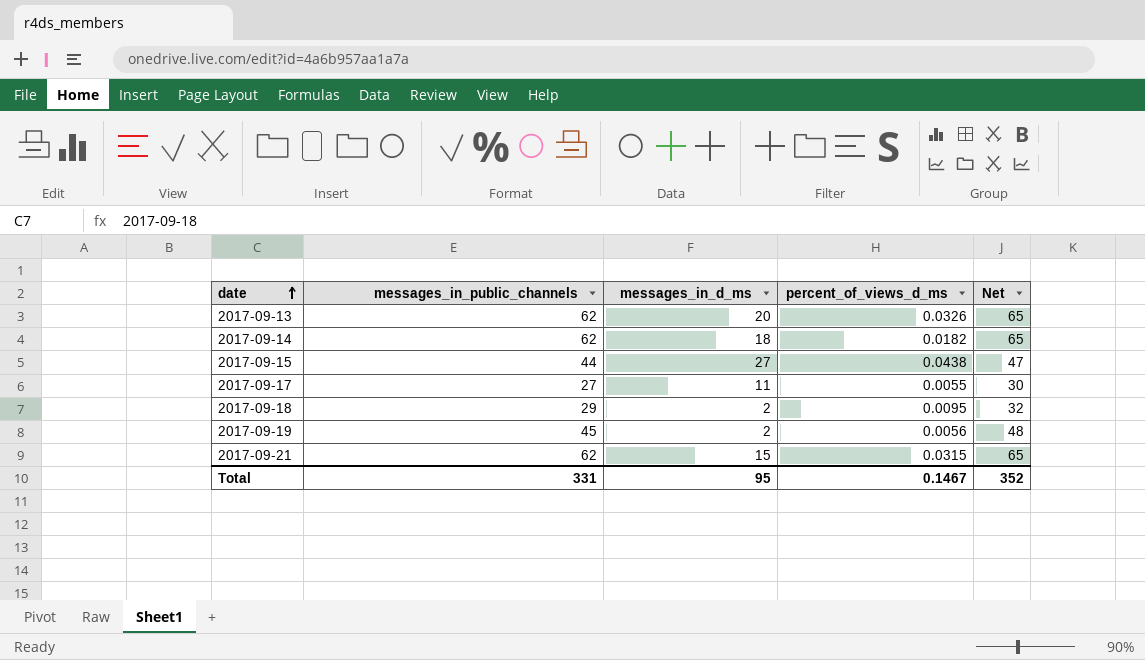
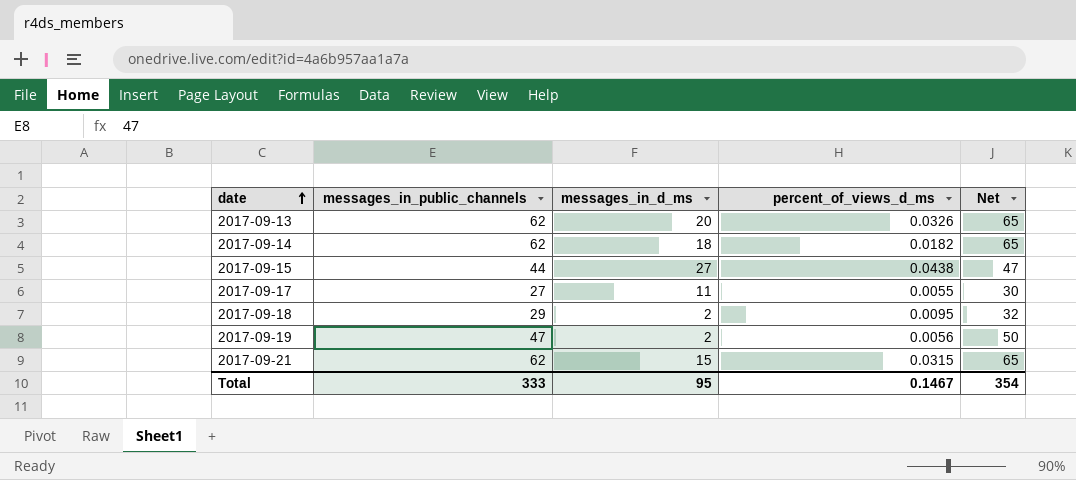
2017-09-19 | messages_in_public_channels: 45 -> 47
2017-09-19 | Net: 48 -> 50
Total | messages_in_public_channels: 331 -> 333
Total | Net: 352 -> 354

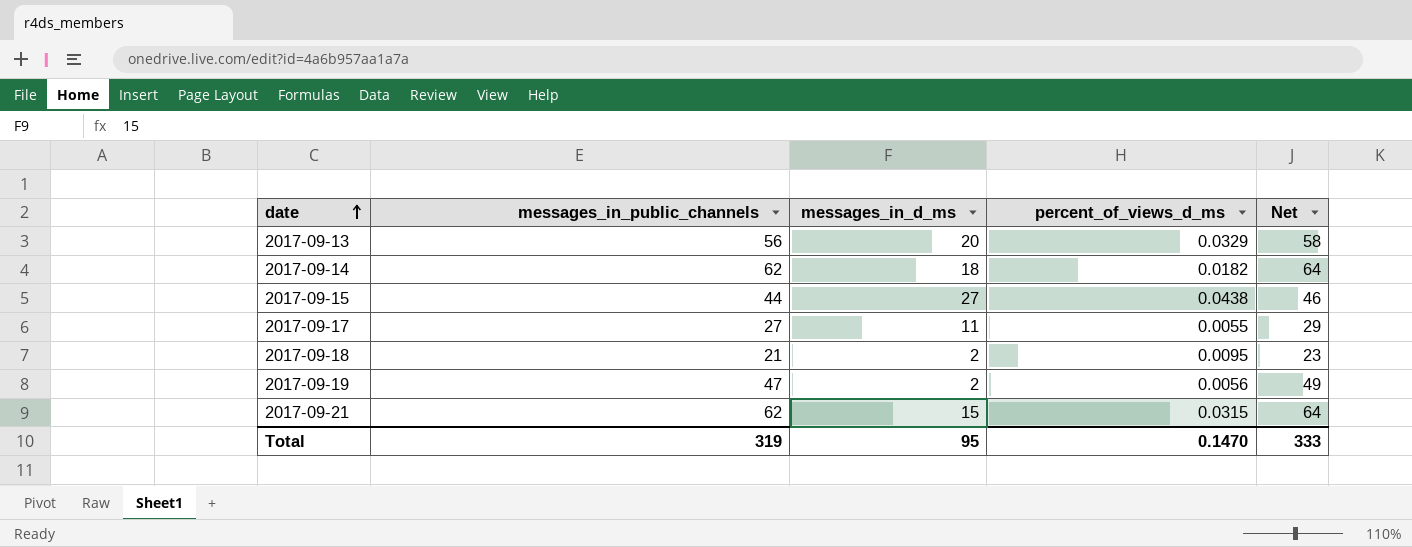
column Net | formula: [messages_in_public_channels] + 3 -> [messages_in_public_channels] + 2
2017-09-13 | messages_in_public_channels: 62 -> 56
2017-09-13 | percent_of_views_d_ms: 0.0326 -> 0.0329
2017-09-18 | messages_in_public_channels: 29 -> 21
Total | messages_in_public_channels: 333 -> 319
Total | percent_of_views_d_ms: 0.1467 -> 0.1470
Total | Net: 354 -> 333

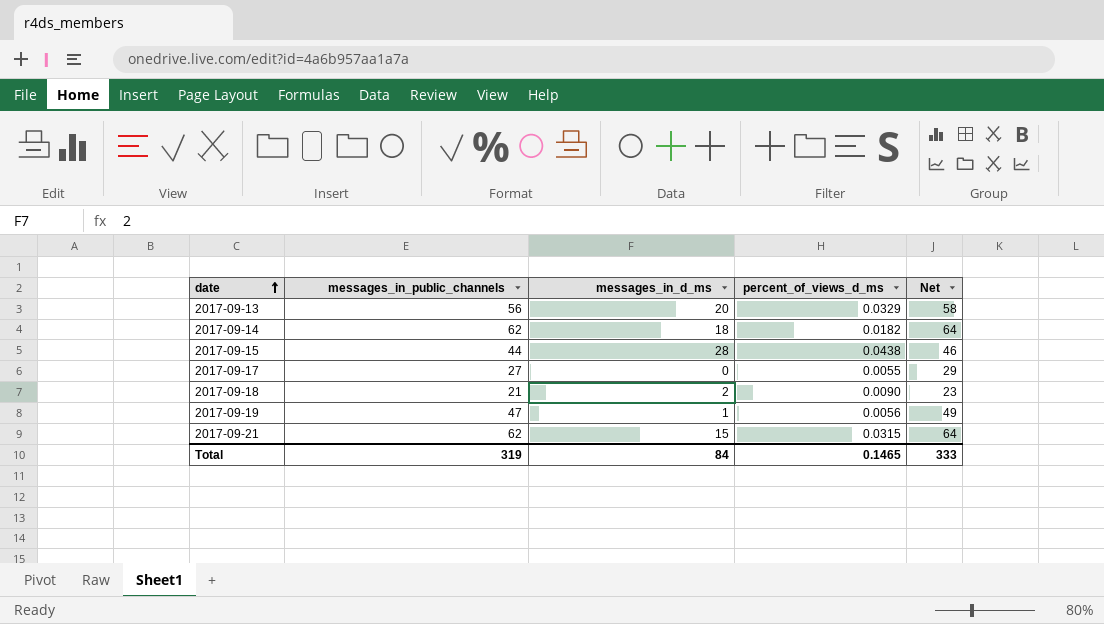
2017-09-15 | messages_in_d_ms: 27 -> 28
2017-09-17 | messages_in_d_ms: 11 -> 0
2017-09-18 | percent_of_views_d_ms: 0.0095 -> 0.0090
2017-09-19 | messages_in_d_ms: 2 -> 1
Total | messages_in_d_ms: 95 -> 84
Total | percent_of_views_d_ms: 0.1470 -> 0.1465

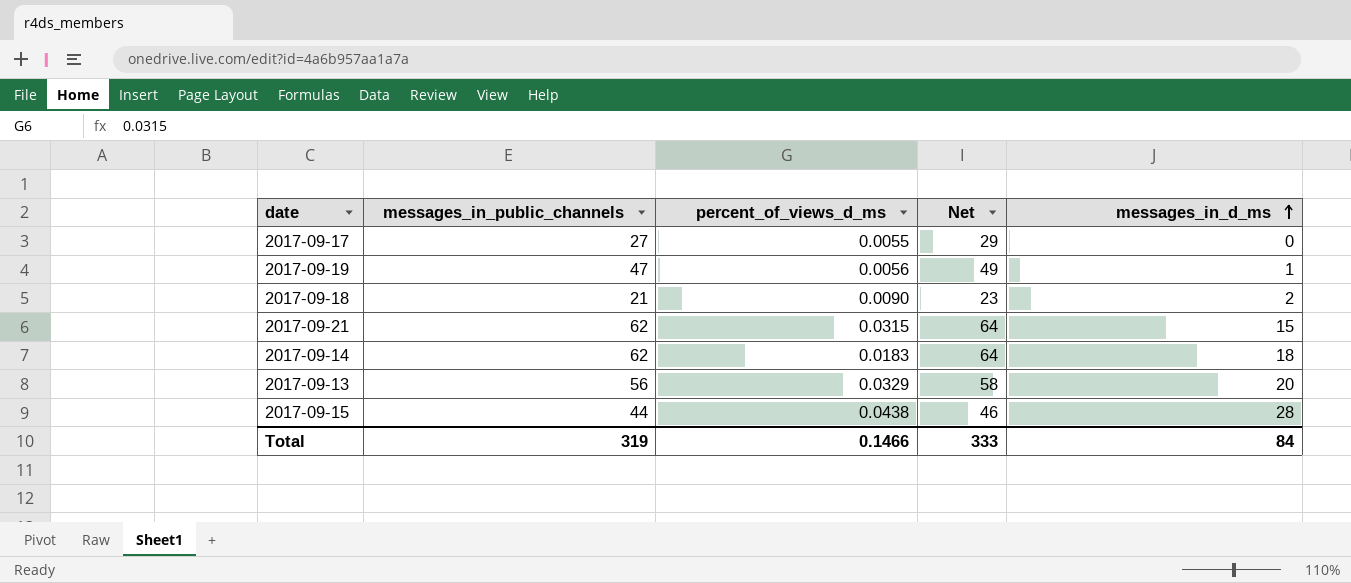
row order: date ascending -> messages_in_d_ms ascending
column messages_in_d_ms | position: 3 -> 5
2017-09-14 | percent_of_views_d_ms: 0.0182 -> 0.0183
Total | percent_of_views_d_ms: 0.1465 -> 0.1466

